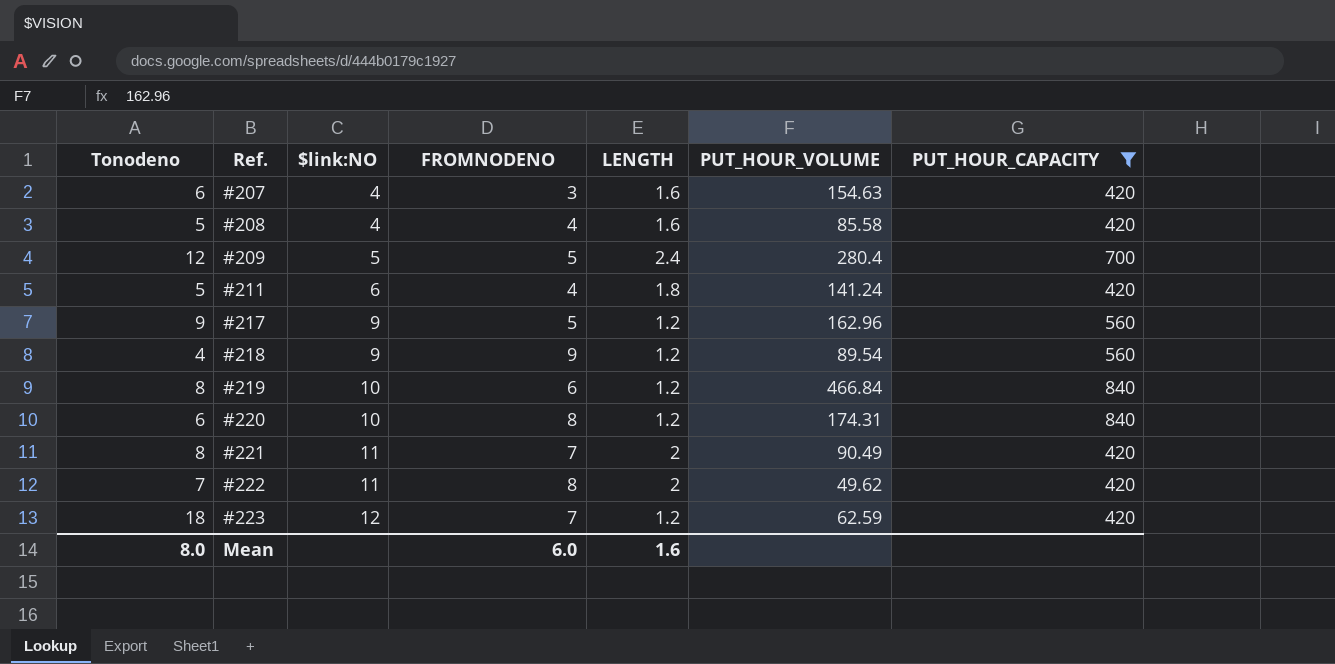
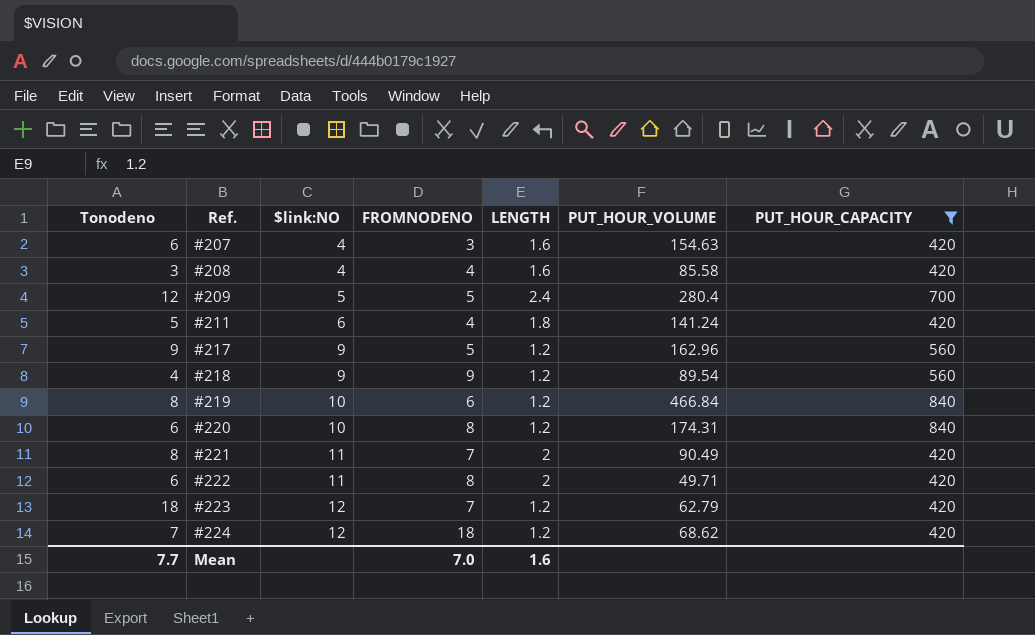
#208 | Tonodeno: 5 -> 3
#222 | Tonodeno: 7 -> 6
#222 | PUT_HOUR_VOLUME: 49.62 -> 49.71
#223 | PUT_HOUR_VOLUME: 62.59 -> 62.79
row #224: none -> 7 | 12 | 18 | 1.2 | 68.62 | 420
Mean | Tonodeno: 8.0 -> 7.7
Mean | FROMNODENO: 6.0 -> 7.0

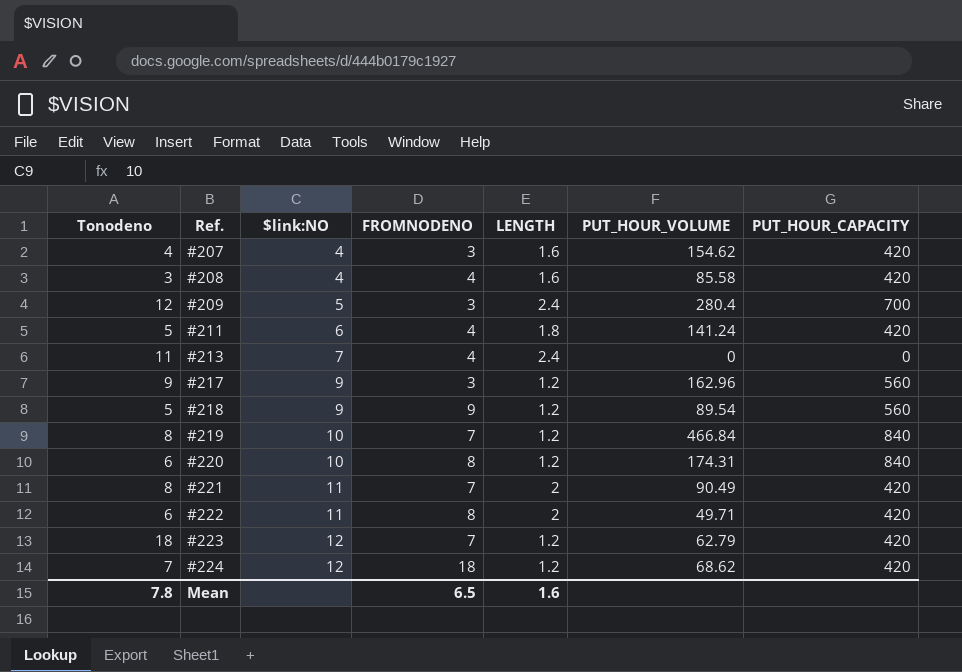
filter: PUT_HOUR_CAPACITY != 0 -> none
#207 | Tonodeno: 6 -> 4
#207 | PUT_HOUR_VOLUME: 154.63 -> 154.62
#209 | FROMNODENO: 5 -> 3
#217 | FROMNODENO: 5 -> 3
#218 | Tonodeno: 4 -> 5
#219 | FROMNODENO: 6 -> 7
Mean | Tonodeno: 7.7 -> 7.8
Mean | FROMNODENO: 7.0 -> 6.5

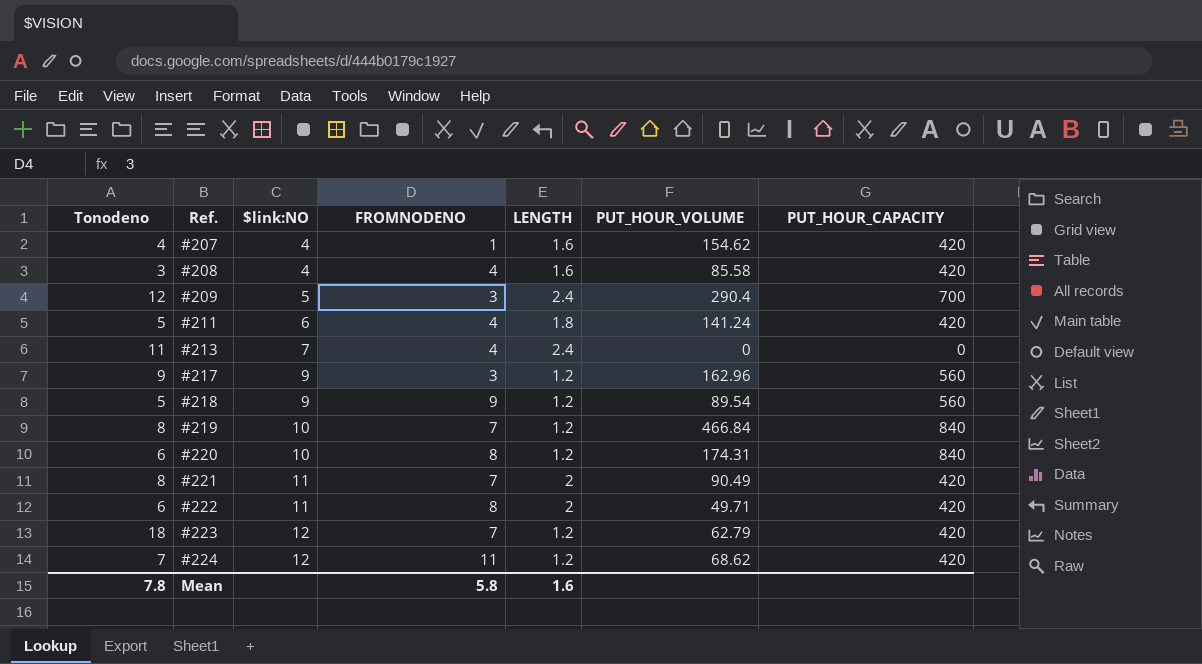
#207 | FROMNODENO: 3 -> 1
#209 | PUT_HOUR_VOLUME: 280.4 -> 290.4
#224 | FROMNODENO: 18 -> 11
Mean | FROMNODENO: 6.5 -> 5.8

